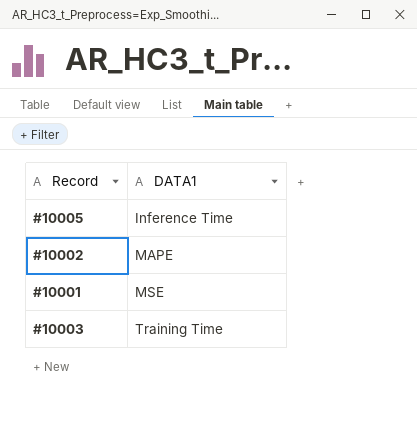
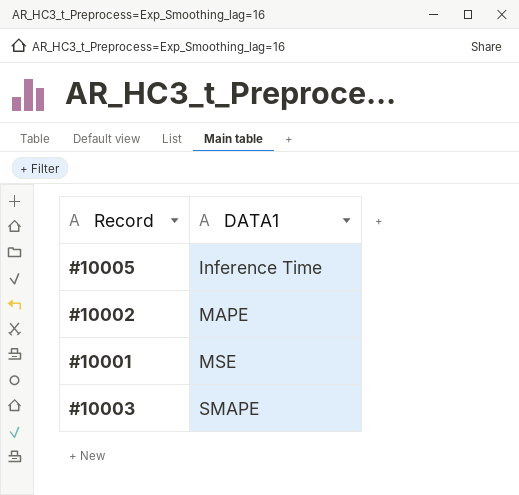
#10003 | DATA1: Training Time -> SMAPE

